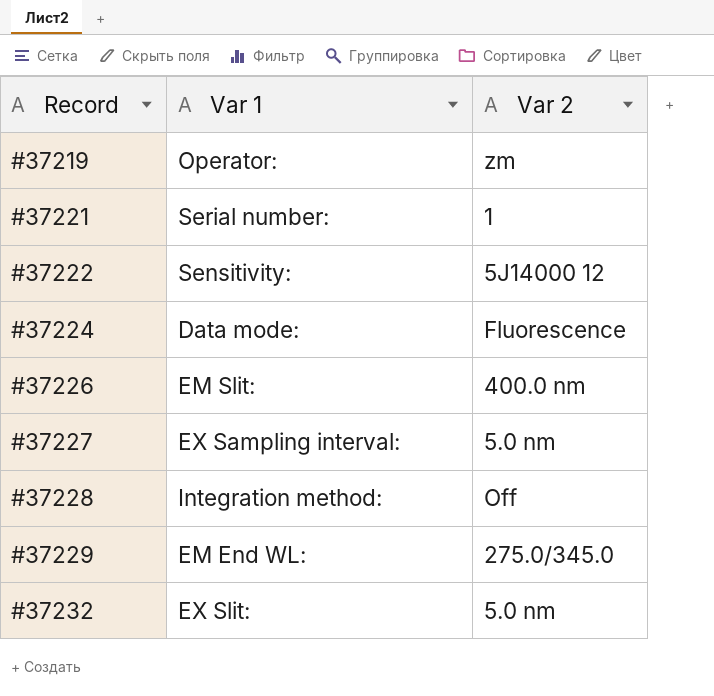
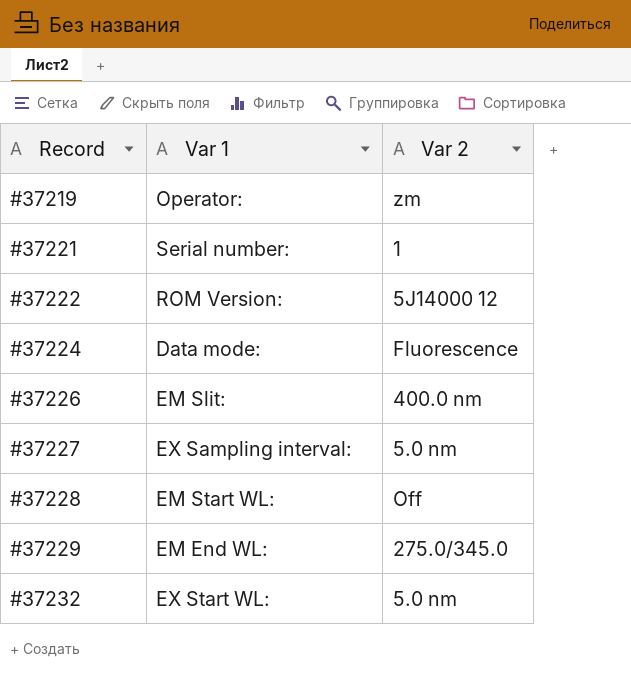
#37222 | Var 1: Sensitivity: -> ROM Version:
#37228 | Var 1: Integration method: -> EM Start WL:
#37232 | Var 1: EX Slit: -> EX Start WL:

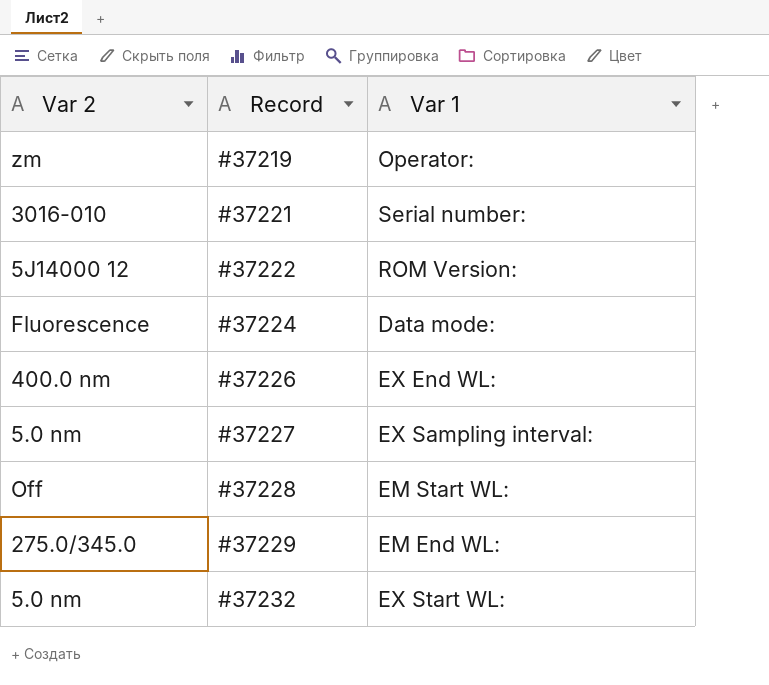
column Var 2 | position: 3 -> 1
#37221 | Var 2: 1 -> 3016-010
#37226 | Var 1: EM Slit: -> EX End WL:

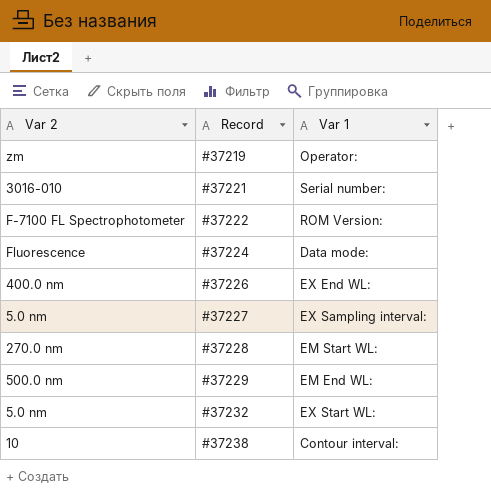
#37222 | Var 2: 5J14000 12 -> F-7100 FL Spectrophotometer
#37228 | Var 2: Off -> 270.0 nm
#37229 | Var 2: 275.0/345.0 -> 500.0 nm
row #37238: none -> 10 | Contour interval:

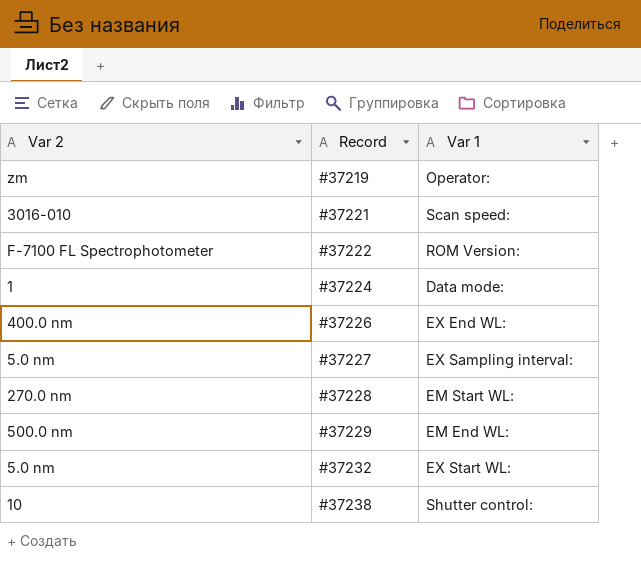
#37221 | Var 1: Serial number: -> Scan speed:
#37224 | Var 2: Fluorescence -> 1
#37238 | Var 1: Contour interval: -> Shutter control:

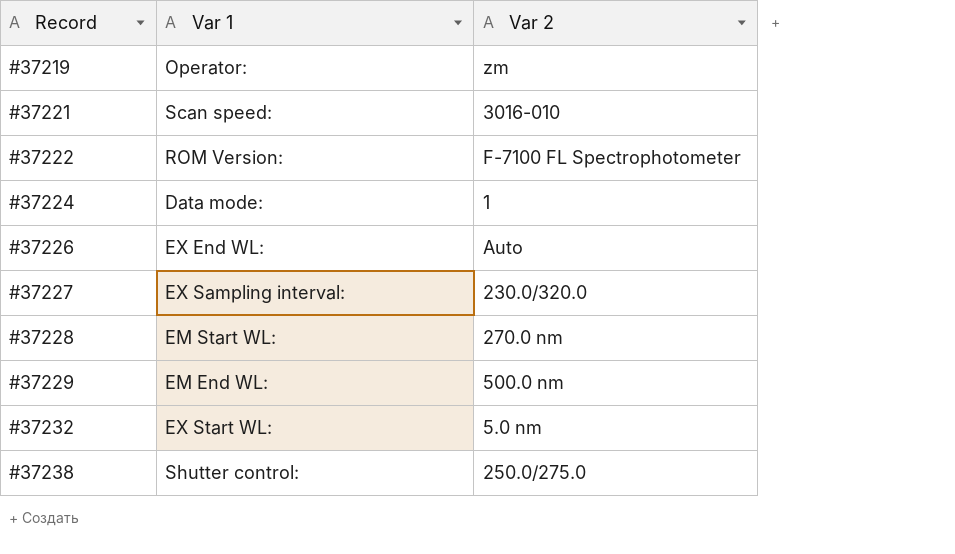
column Var 2 | position: 1 -> 3
#37226 | Var 2: 400.0 nm -> Auto
#37227 | Var 2: 5.0 nm -> 230.0/320.0
#37238 | Var 2: 10 -> 250.0/275.0

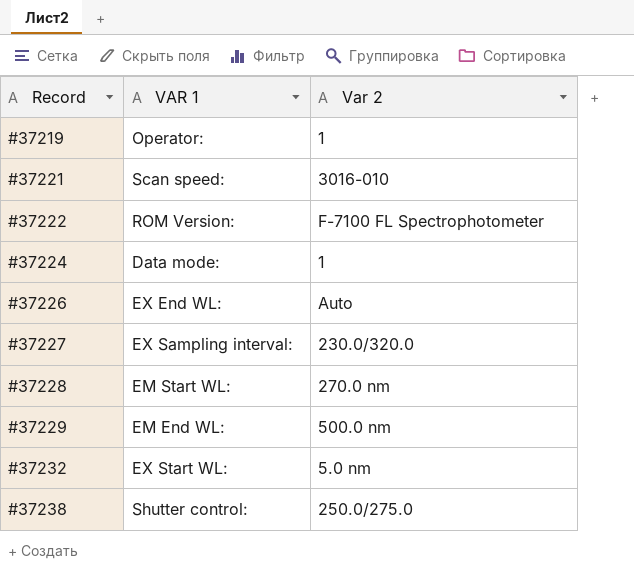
column name: Var 1 -> VAR 1
#37219 | Var 2: zm -> 1

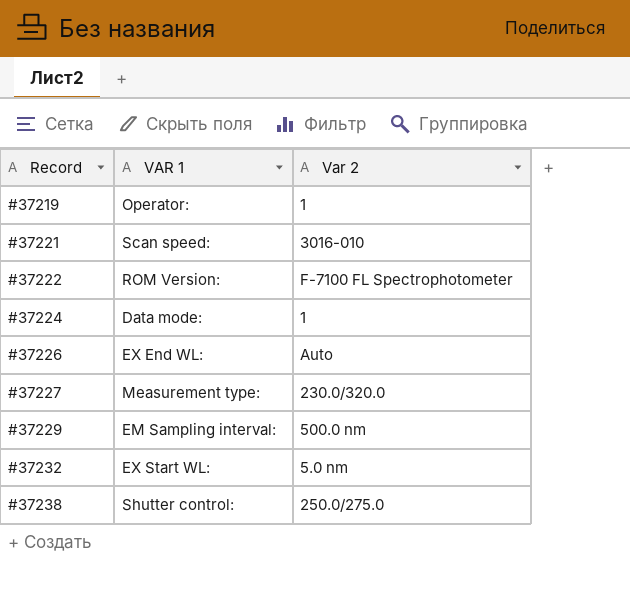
row #37228: EM Start WL: | 270.0 nm -> none
#37227 | VAR 1: EX Sampling interval: -> Measurement type:
#37229 | VAR 1: EM End WL: -> EM Sampling interval:

